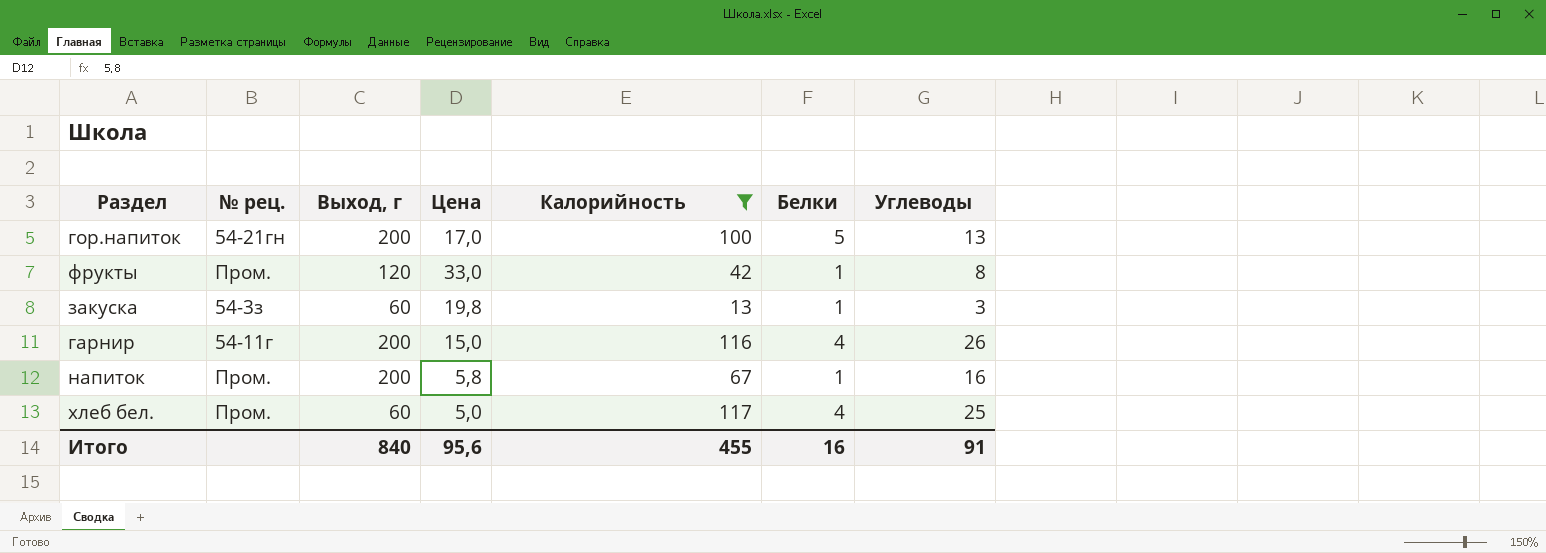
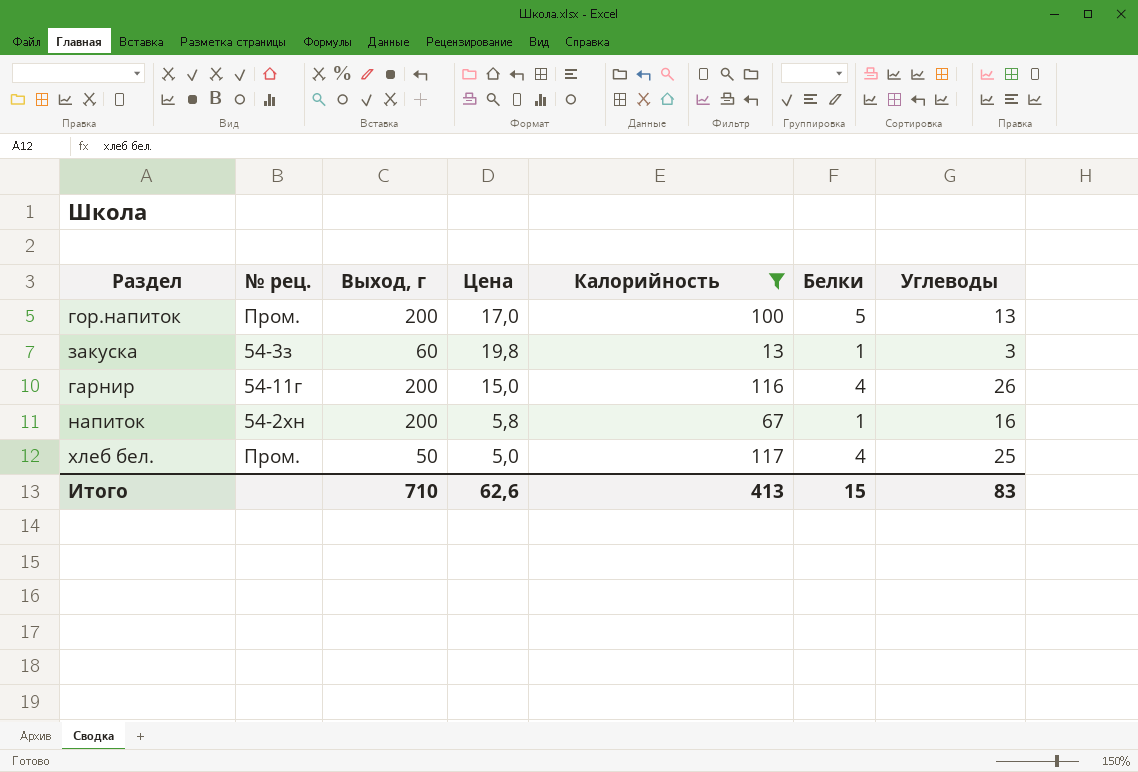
row фрукты: Пром. | 120 | 33,0 | 42 | 1 | 8 -> none
гор.напиток | № рец.: 54-21гн -> Пром.
напиток | № рец.: Пром. -> 54-2хн
хлеб бел. | Выход, г: 60 -> 50
Итого | Выход, г: 840 -> 710
Итого | Цена: 95,6 -> 62,6
Итого | Калорийность: 455 -> 413
Итого | Белки: 16 -> 15
Итого | Углеводы: 91 -> 83

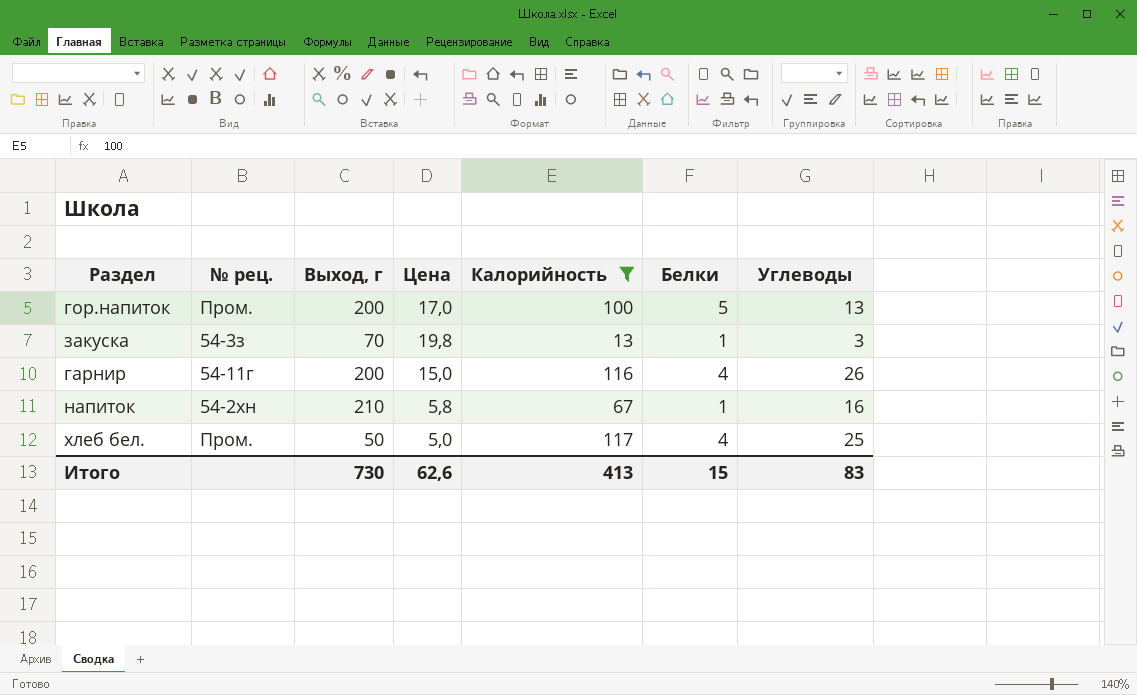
закуска | Выход, г: 60 -> 70
напиток | Выход, г: 200 -> 210
Итого | Выход, г: 710 -> 730

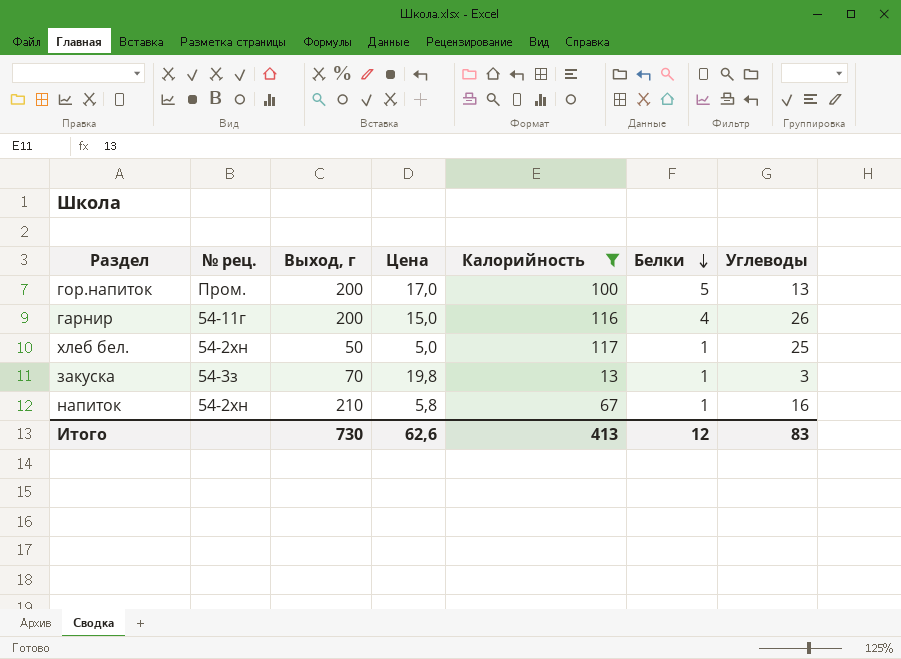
row order: none -> Белки descending
хлеб бел. | № рец.: Пром. -> 54-2хн
хлеб бел. | Белки: 4 -> 1
Итого | Белки: 15 -> 12

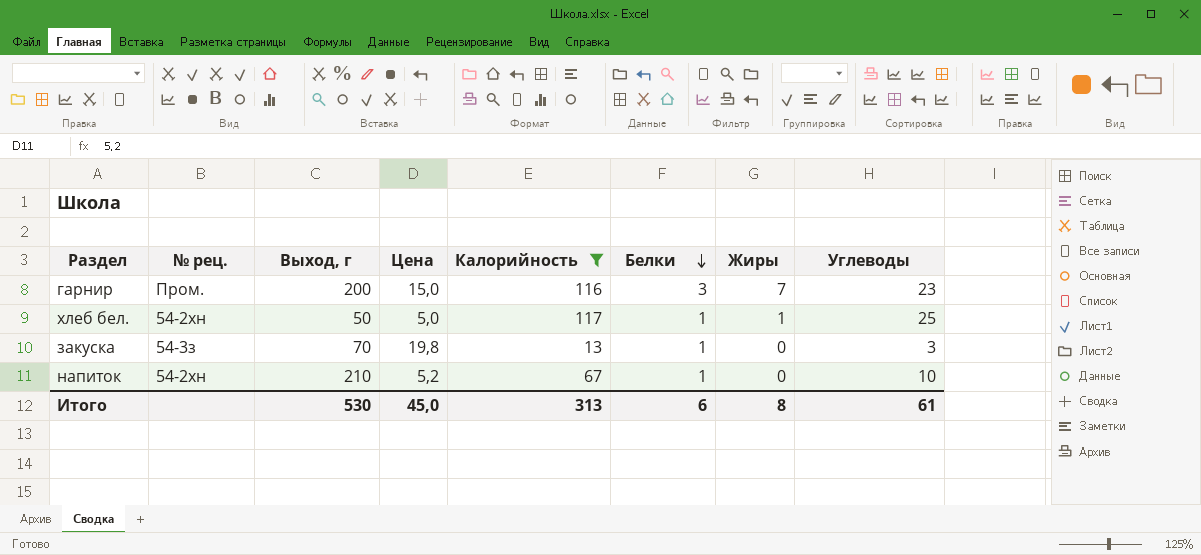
column Жиры | position: none -> 7
row гор.напиток: Пром. | 200 | 17,0 | 100 | 5 | 13 -> none
гарнир | № рец.: 54-11г -> Пром.
гарнир | Белки: 4 -> 3
гарнир | Углеводы: 26 -> 23
напиток | Цена: 5,8 -> 5,2
напиток | Углеводы: 16 -> 10
Итого | Выход, г: 730 -> 530
Итого | Цена: 62,6 -> 45,0
Итого | Калорийность: 413 -> 313
Итого | Белки: 12 -> 6
Итого | Углеводы: 83 -> 61

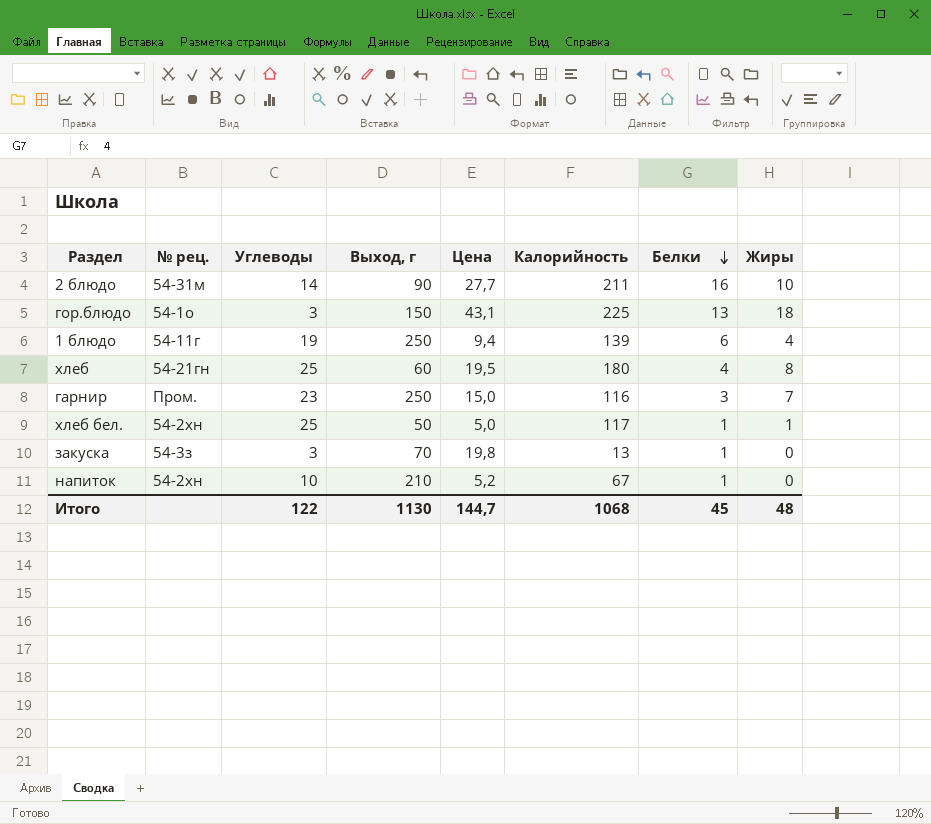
filter: Калорийность <= 117 -> none
column Углеводы | position: 8 -> 3
гарнир | Выход, г: 200 -> 250
Итого | Углеводы: 61 -> 122
Итого | Выход, г: 530 -> 1130
Итого | Цена: 45,0 -> 144,7
Итого | Калорийность: 313 -> 1068
Итого | Белки: 6 -> 45
Итого | Жиры: 8 -> 48

